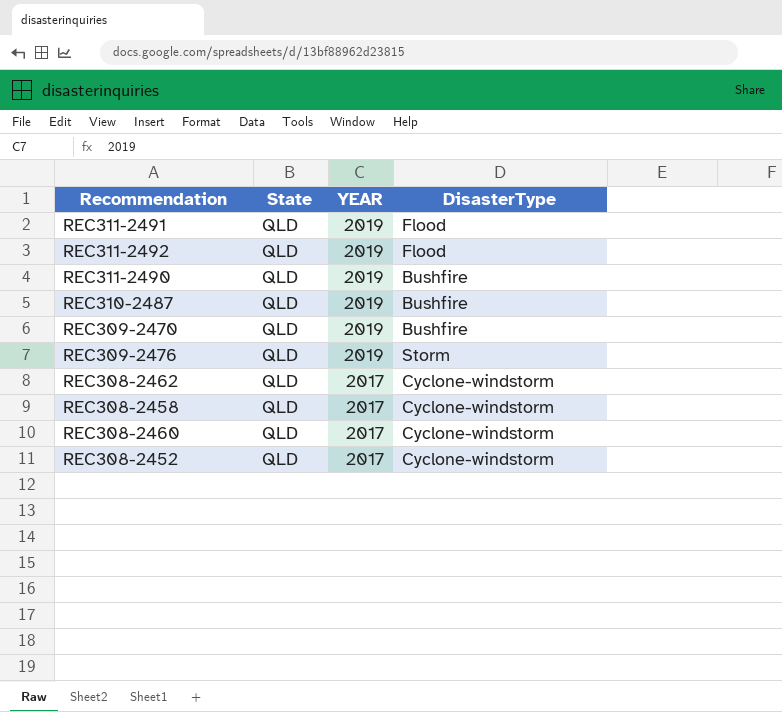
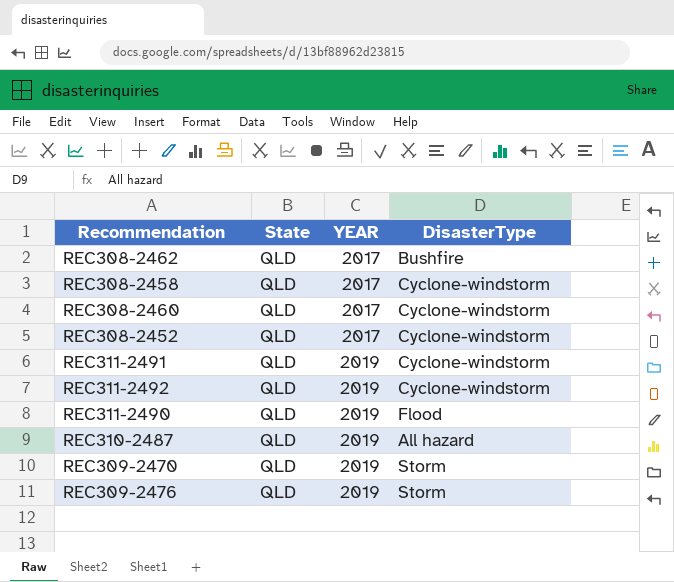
row order: YEAR descending -> YEAR ascending
REC308-2462 | DisasterType: Cyclone-windstorm -> Bushfire
REC311-2491 | DisasterType: Flood -> Cyclone-windstorm
REC311-2492 | DisasterType: Flood -> Cyclone-windstorm
REC311-2490 | DisasterType: Bushfire -> Flood
REC310-2487 | DisasterType: Bushfire -> All hazard
REC309-2470 | DisasterType: Bushfire -> Storm

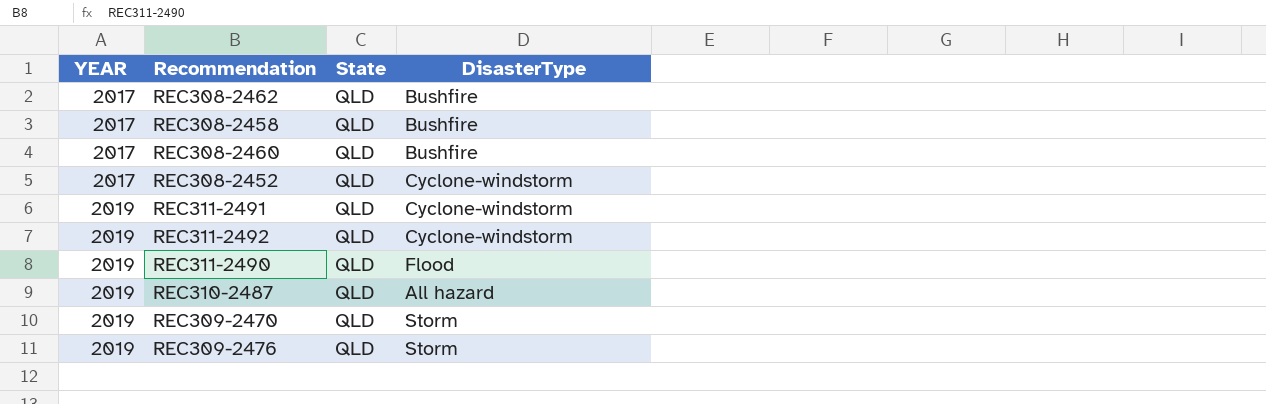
column YEAR | position: 3 -> 1
REC308-2458 | DisasterType: Cyclone-windstorm -> Bushfire
REC308-2460 | DisasterType: Cyclone-windstorm -> Bushfire

